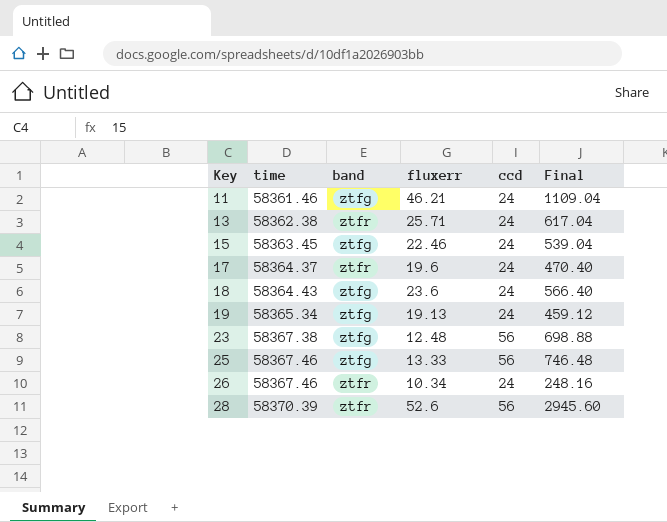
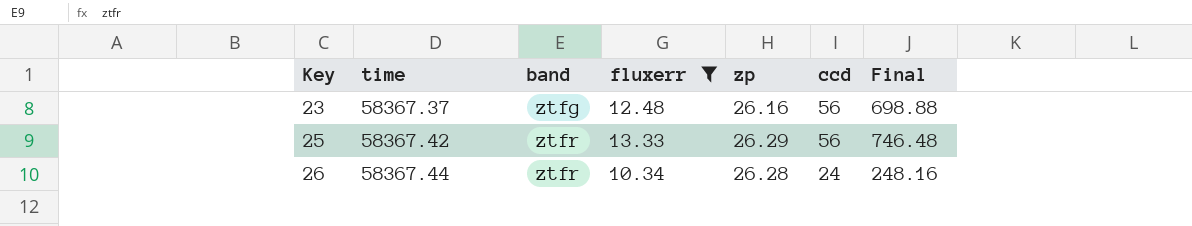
filter: none -> fluxerr <= 13.33
column zp | position: none -> 5
23 | time: 58367.38 -> 58367.37
25 | time: 58367.46 -> 58367.42
25 | band: ztfg -> ztfr
26 | time: 58367.46 -> 58367.44

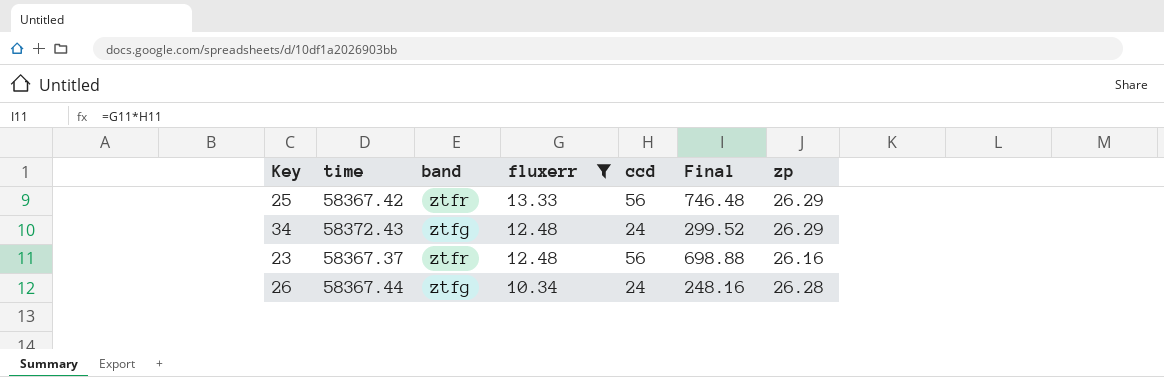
row order: Key ascending -> fluxerr descending
column zp | position: 5 -> 7
row 34: none -> 58372.43 | ztfg | 12.48 | 24 | 299.52 | 26.29
23 | band: ztfg -> ztfr
26 | band: ztfr -> ztfg

